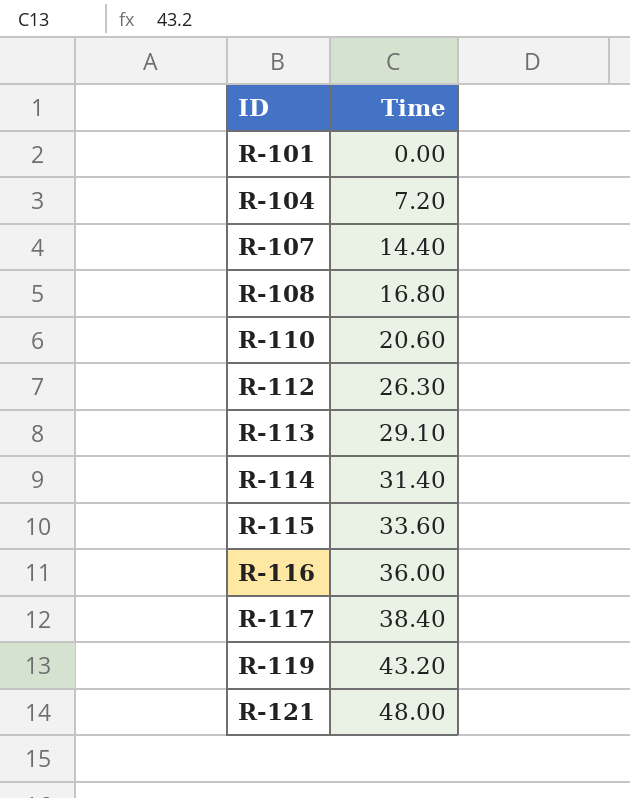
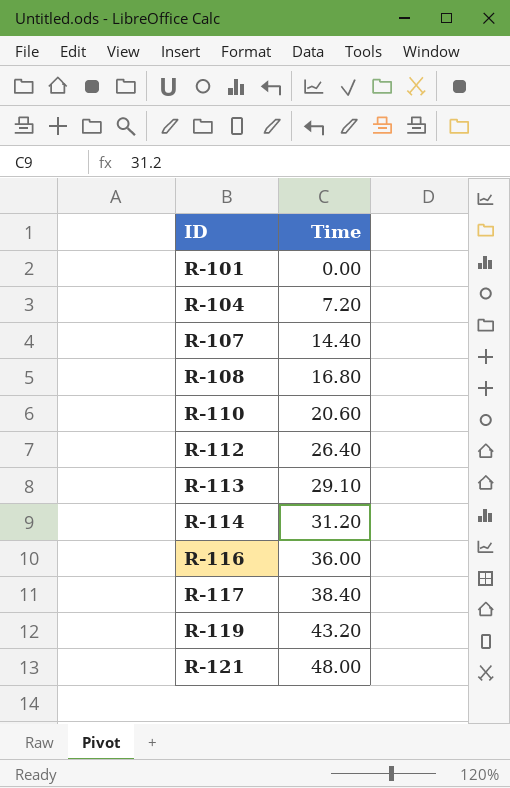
row R-115: 33.60 -> none
R-112 | Time: 26.30 -> 26.40
R-114 | Time: 31.40 -> 31.20

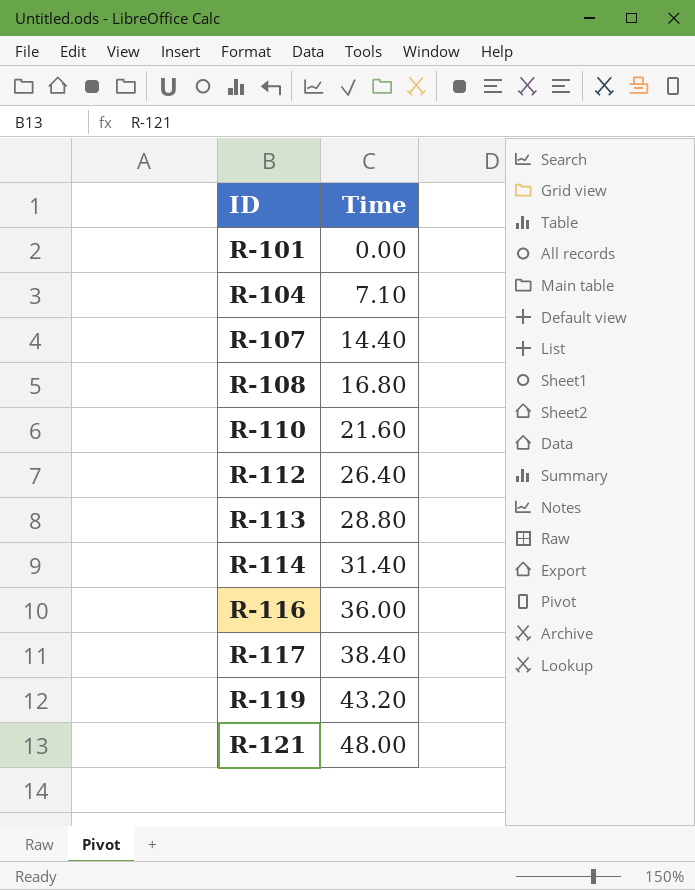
R-104 | Time: 7.20 -> 7.10
R-110 | Time: 20.60 -> 21.60
R-113 | Time: 29.10 -> 28.80
R-114 | Time: 31.20 -> 31.40

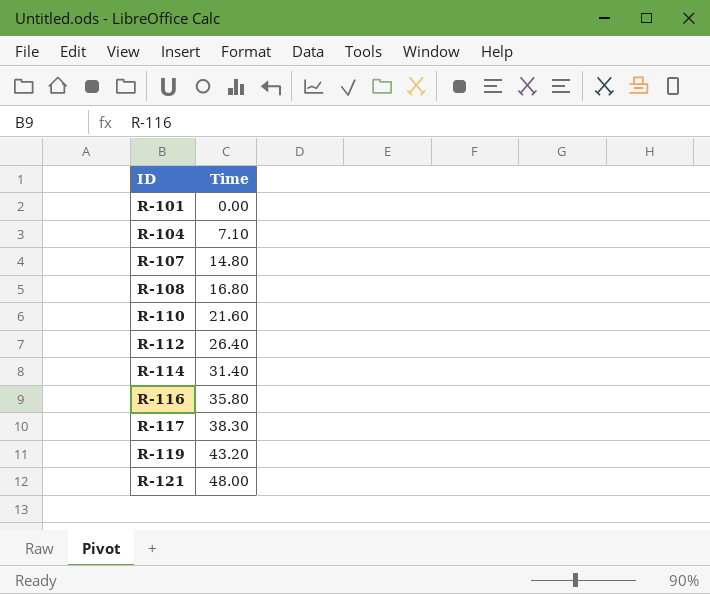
row R-113: 28.80 -> none
R-107 | Time: 14.40 -> 14.80
R-116 | Time: 36.00 -> 35.80
R-117 | Time: 38.40 -> 38.30

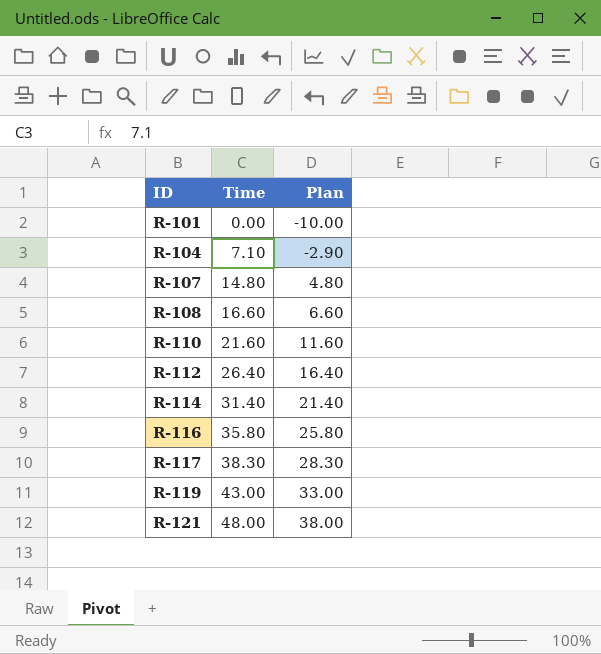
column Plan | formula: none -> [Time] - 10
R-108 | Time: 16.80 -> 16.60
R-119 | Time: 43.20 -> 43.00

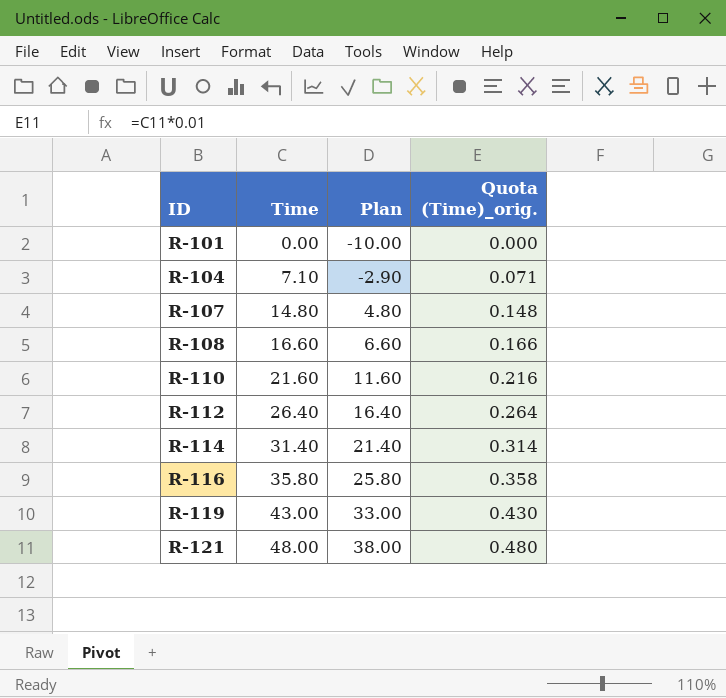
column Quota (Time)_orig. | formula: none -> [Time] * 0.01
row R-117: 38.30 | 28.30 -> none

